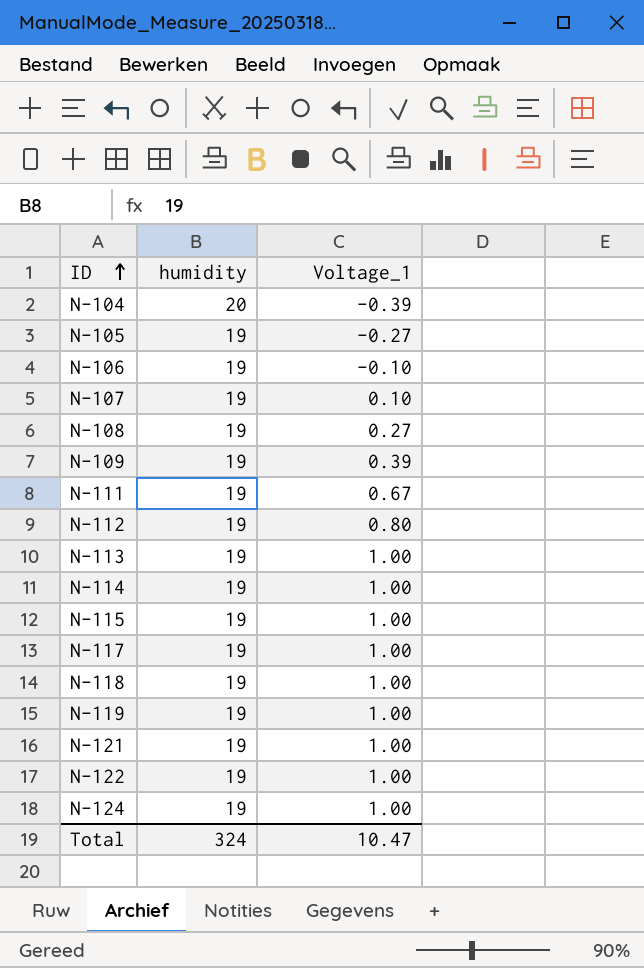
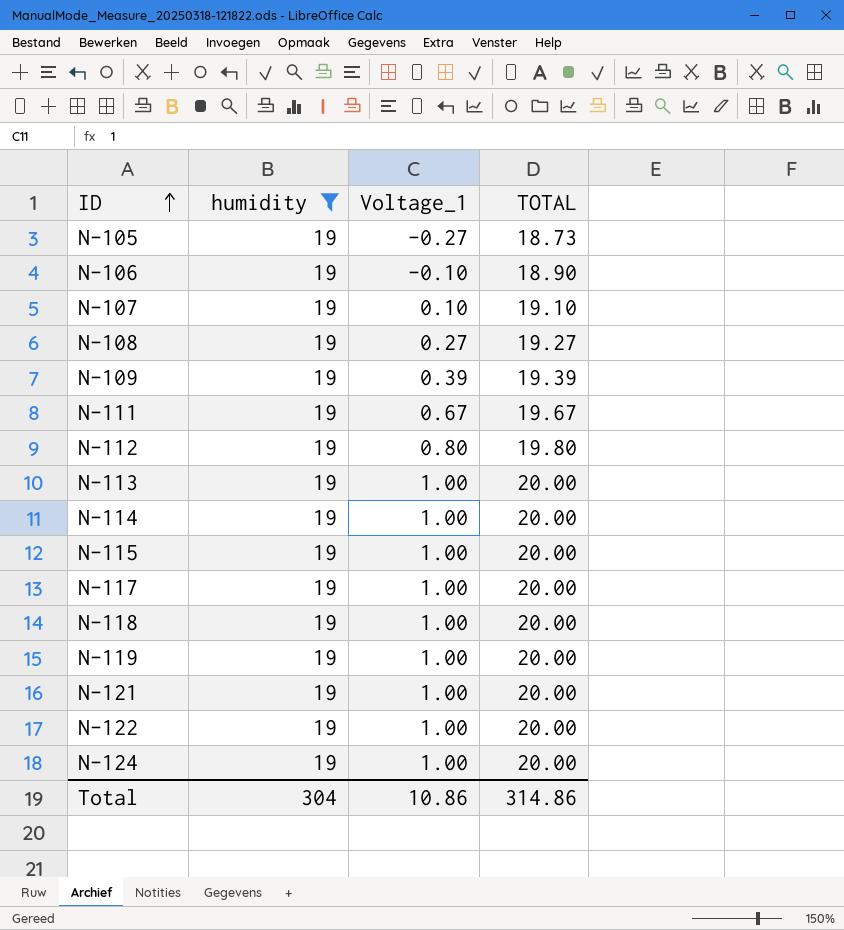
filter: none -> humidity = 19
column TOTAL | formula: none -> [humidity] + [Voltage_1]
Total | humidity: 324 -> 304
Total | Voltage_1: 10.47 -> 10.86

